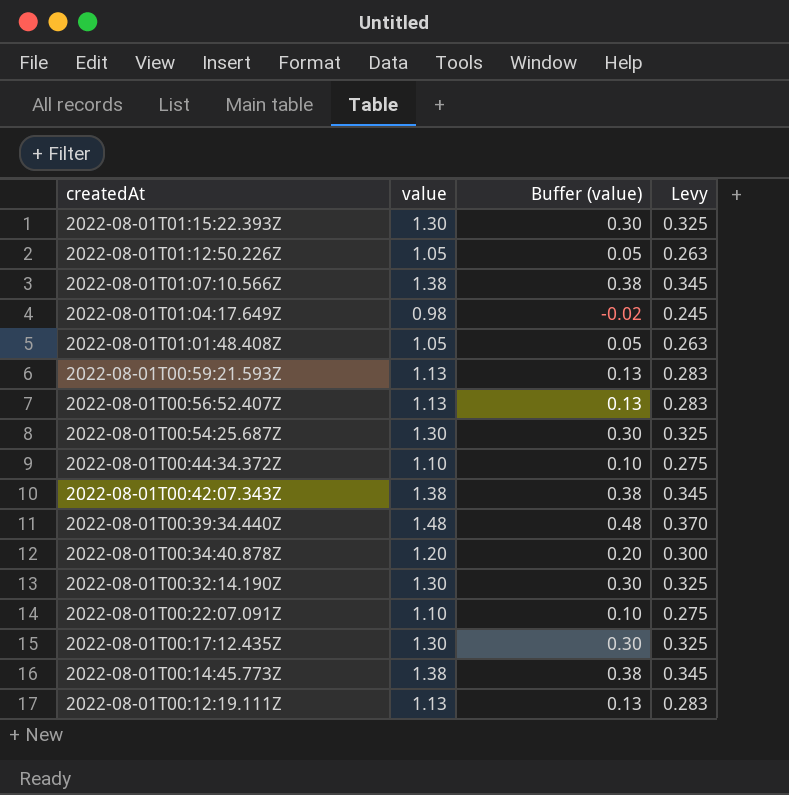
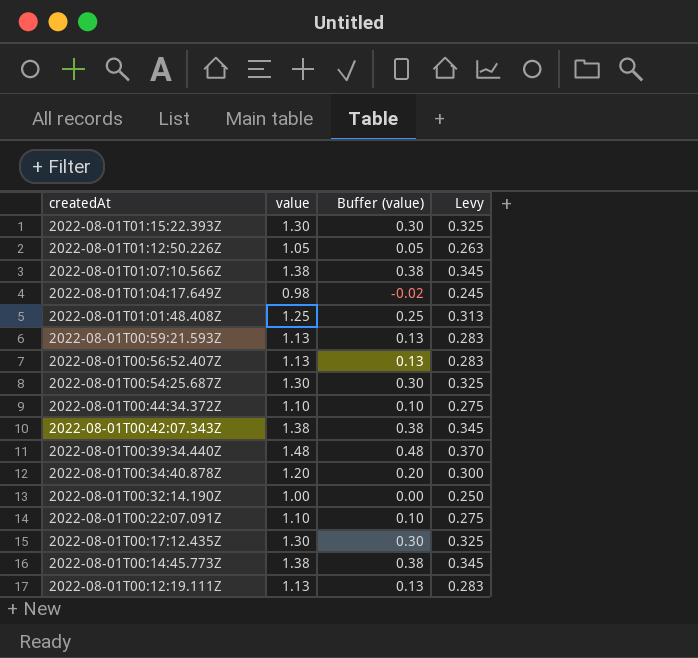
2022-08-01T01:01:48.408Z | value: 1.05 -> 1.25
2022-08-01T01:01:48.408Z | Buffer (value): 0.05 -> 0.25
2022-08-01T01:01:48.408Z | Levy: 0.263 -> 0.313
2022-08-01T00:32:14.190Z | value: 1.30 -> 1.00
2022-08-01T00:32:14.190Z | Buffer (value): 0.30 -> 0.00
2022-08-01T00:32:14.190Z | Levy: 0.325 -> 0.250

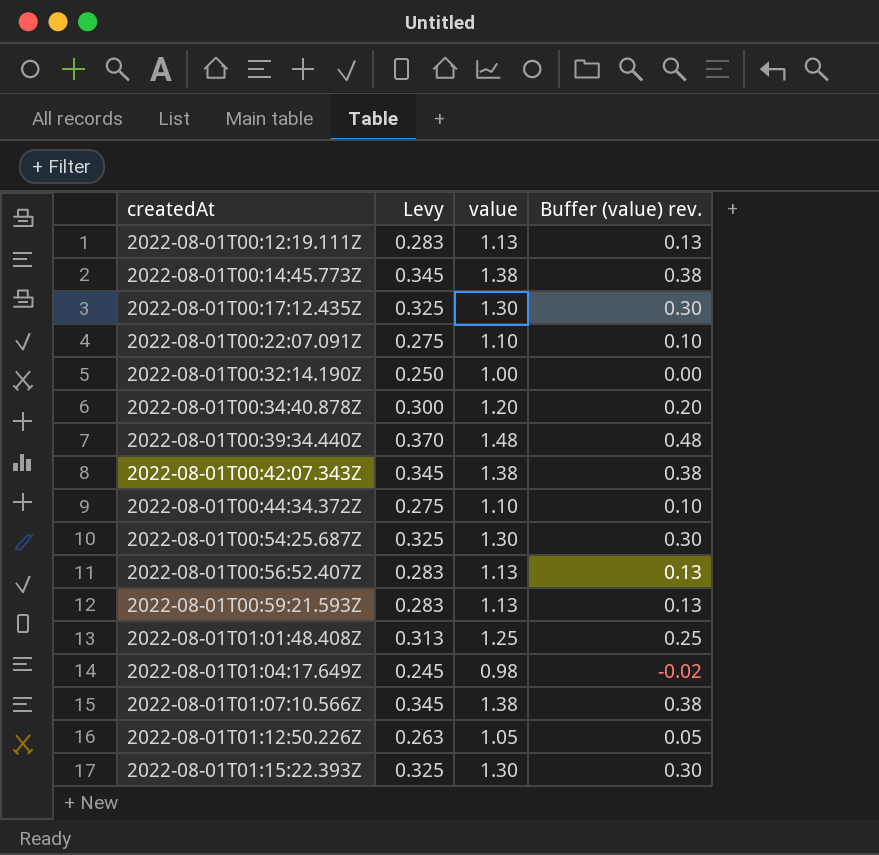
row order: createdAt descending -> createdAt ascending
column Levy | position: 4 -> 2
column name: Buffer (value) -> Buffer (value) rev.

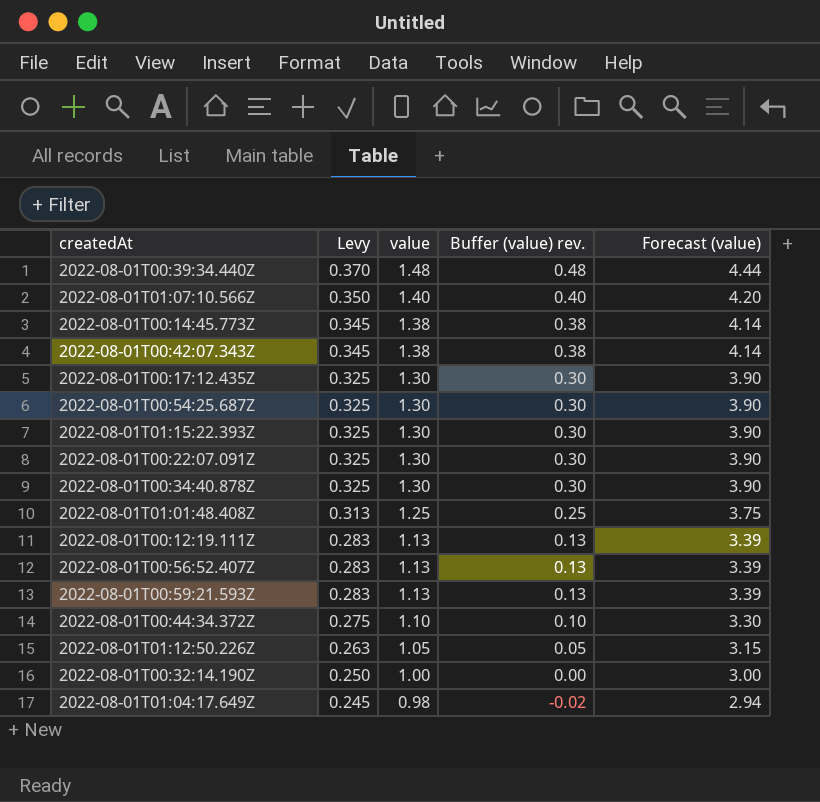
row order: createdAt ascending -> Levy descending
column Forecast (value) | formula: none -> [value] * 3
2022-08-01T01:07:10.566Z | Levy: 0.345 -> 0.350
2022-08-01T01:07:10.566Z | value: 1.38 -> 1.40
2022-08-01T01:07:10.566Z | Buffer (value) rev.: 0.38 -> 0.40
2022-08-01T00:22:07.091Z | Levy: 0.275 -> 0.325
2022-08-01T00:22:07.091Z | value: 1.10 -> 1.30
2022-08-01T00:22:07.091Z | Buffer (value) rev.: 0.10 -> 0.30
2022-08-01T00:34:40.878Z | Levy: 0.300 -> 0.325
2022-08-01T00:34:40.878Z | value: 1.20 -> 1.30
2022-08-01T00:34:40.878Z | Buffer (value) rev.: 0.20 -> 0.30

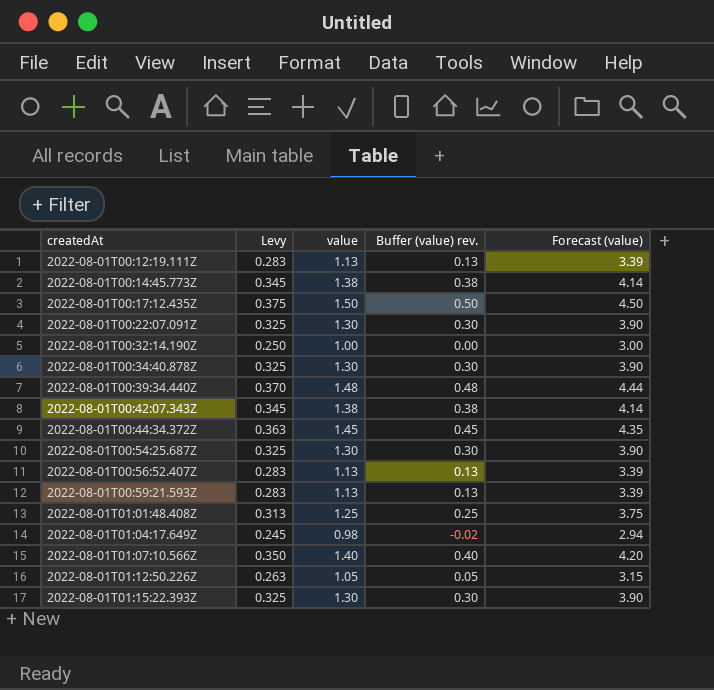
row order: Levy descending -> createdAt ascending
2022-08-01T00:17:12.435Z | Levy: 0.325 -> 0.375
2022-08-01T00:17:12.435Z | value: 1.30 -> 1.50
2022-08-01T00:17:12.435Z | Buffer (value) rev.: 0.30 -> 0.50
2022-08-01T00:17:12.435Z | Forecast (value): 3.90 -> 4.50
2022-08-01T00:44:34.372Z | Levy: 0.275 -> 0.363
2022-08-01T00:44:34.372Z | value: 1.10 -> 1.45
2022-08-01T00:44:34.372Z | Buffer (value) rev.: 0.10 -> 0.45
2022-08-01T00:44:34.372Z | Forecast (value): 3.30 -> 4.35

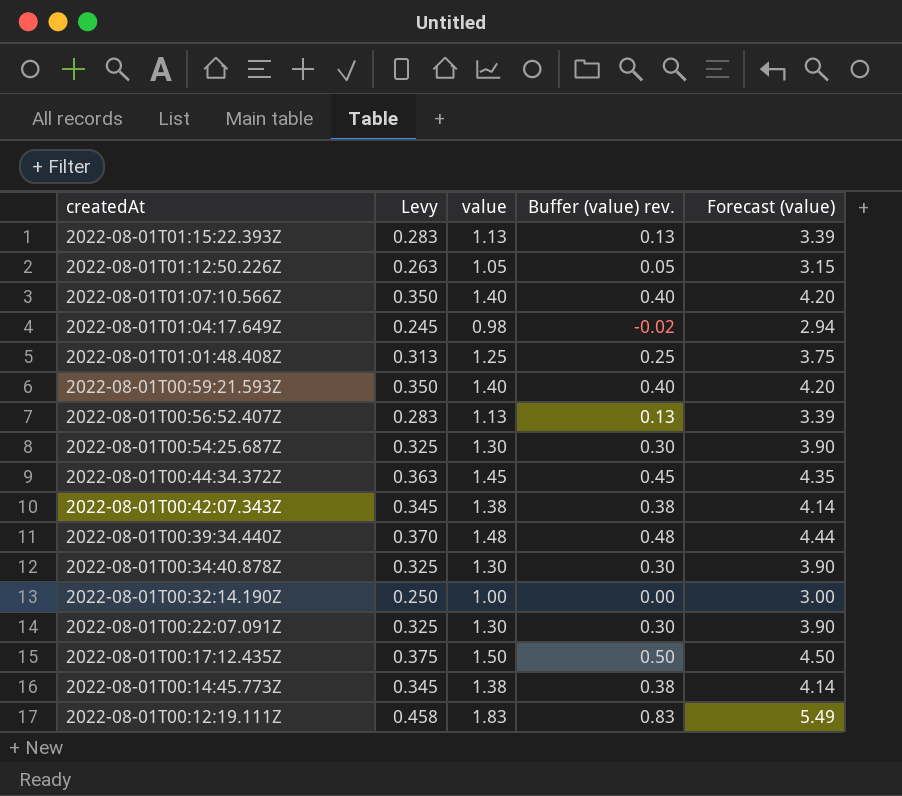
row order: createdAt ascending -> createdAt descending
2022-08-01T01:15:22.393Z | Levy: 0.325 -> 0.283
2022-08-01T01:15:22.393Z | value: 1.30 -> 1.13
2022-08-01T01:15:22.393Z | Buffer (value) rev.: 0.30 -> 0.13
2022-08-01T01:15:22.393Z | Forecast (value): 3.90 -> 3.39
2022-08-01T00:59:21.593Z | Levy: 0.283 -> 0.350
2022-08-01T00:59:21.593Z | value: 1.13 -> 1.40
2022-08-01T00:59:21.593Z | Buffer (value) rev.: 0.13 -> 0.40
2022-08-01T00:59:21.593Z | Forecast (value): 3.39 -> 4.20
2022-08-01T00:12:19.111Z | Levy: 0.283 -> 0.458
2022-08-01T00:12:19.111Z | value: 1.13 -> 1.83
2022-08-01T00:12:19.111Z | Buffer (value) rev.: 0.13 -> 0.83
2022-08-01T00:12:19.111Z | Forecast (value): 3.39 -> 5.49

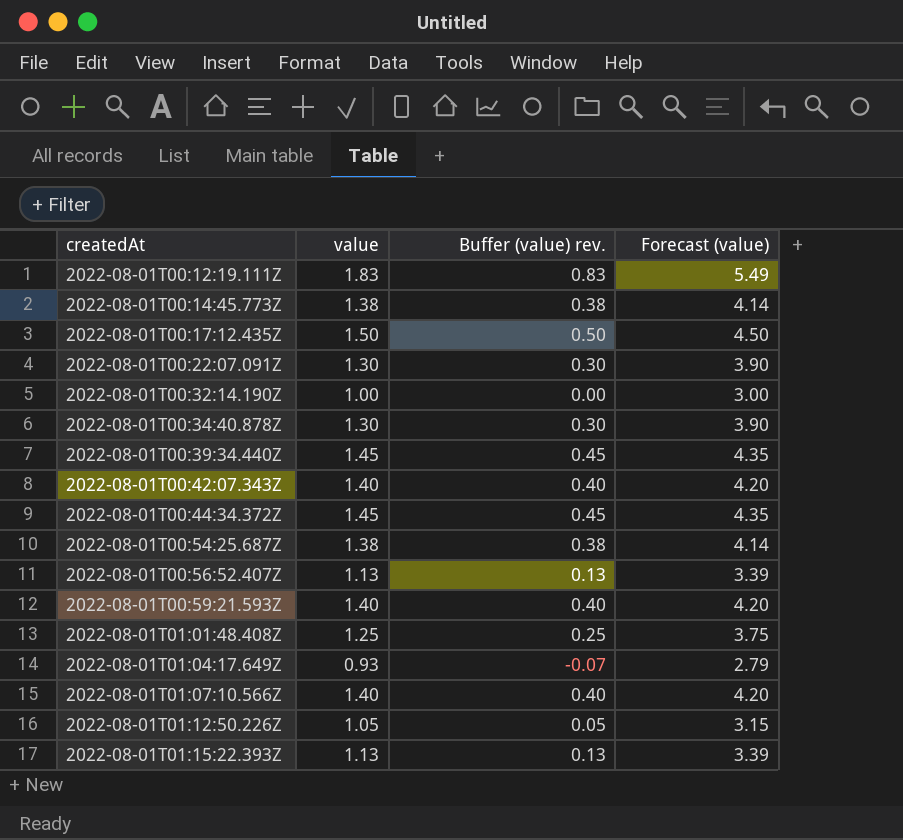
row order: createdAt descending -> createdAt ascending
column Levy | formula: [value] * 0.25 -> none
2022-08-01T00:39:34.440Z | value: 1.48 -> 1.45
2022-08-01T00:39:34.440Z | Buffer (value) rev.: 0.48 -> 0.45
2022-08-01T00:39:34.440Z | Forecast (value): 4.44 -> 4.35
2022-08-01T00:42:07.343Z | value: 1.38 -> 1.40
2022-08-01T00:42:07.343Z | Buffer (value) rev.: 0.38 -> 0.40
2022-08-01T00:42:07.343Z | Forecast (value): 4.14 -> 4.20
2022-08-01T00:54:25.687Z | value: 1.30 -> 1.38
2022-08-01T00:54:25.687Z | Buffer (value) rev.: 0.30 -> 0.38
2022-08-01T00:54:25.687Z | Forecast (value): 3.90 -> 4.14
2022-08-01T01:04:17.649Z | value: 0.98 -> 0.93
2022-08-01T01:04:17.649Z | Buffer (value) rev.: -0.02 -> -0.07
2022-08-01T01:04:17.649Z | Forecast (value): 2.94 -> 2.79

